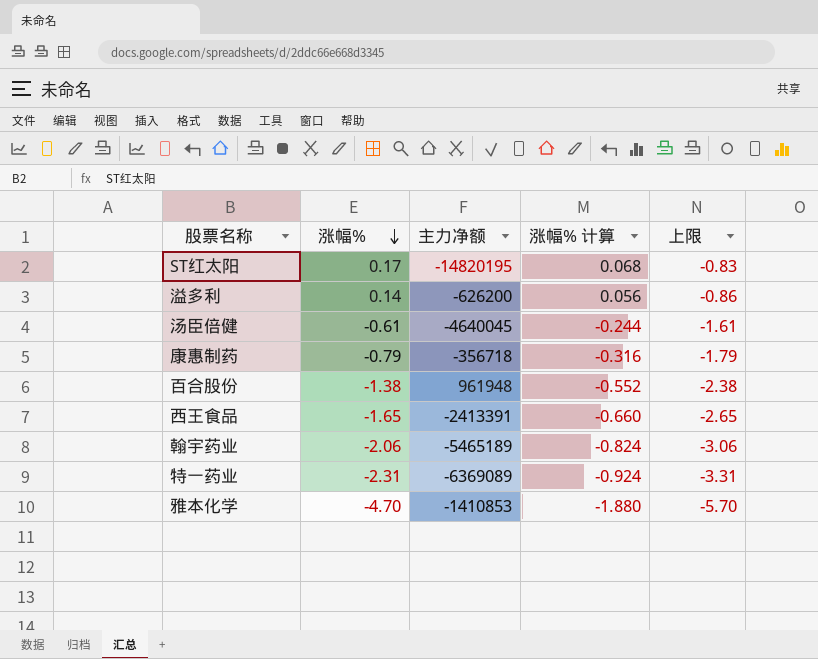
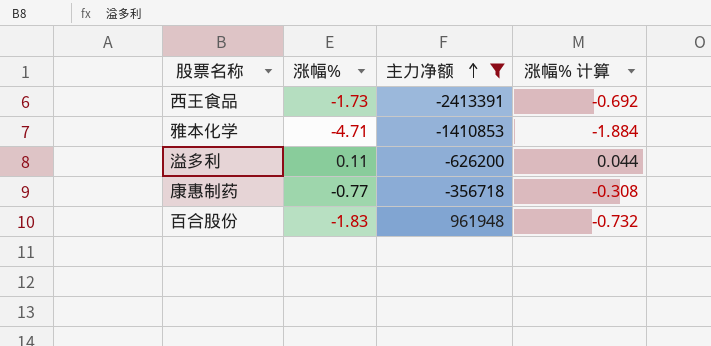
filter: none -> 主力净额 >= -2413391
row order: 涨幅% descending -> 主力净额 ascending
column 上限 | formula: [涨幅%] - 1 -> none
西王食品 | 涨幅%: -1.65 -> -1.73
西王食品 | 涨幅% 计算: -0.660 -> -0.692
雅本化学 | 涨幅%: -4.70 -> -4.71
雅本化学 | 涨幅% 计算: -1.880 -> -1.884
溢多利 | 涨幅%: 0.14 -> 0.11
溢多利 | 涨幅% 计算: 0.056 -> 0.044
康惠制药 | 涨幅%: -0.79 -> -0.77
康惠制药 | 涨幅% 计算: -0.316 -> -0.308
百合股份 | 涨幅%: -1.38 -> -1.83
百合股份 | 涨幅% 计算: -0.552 -> -0.732

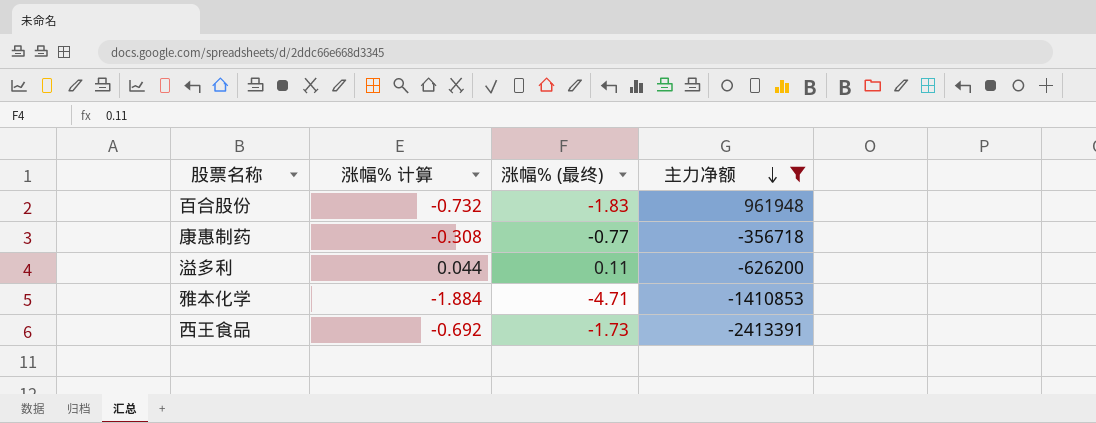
row order: 主力净额 ascending -> 主力净额 descending
column 涨幅% 计算 | position: 4 -> 2
column name: 涨幅% -> 涨幅% (最终)

